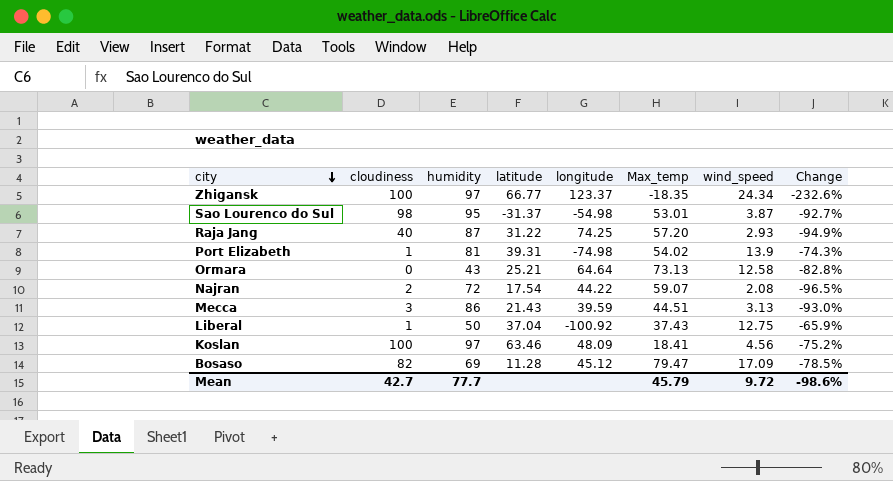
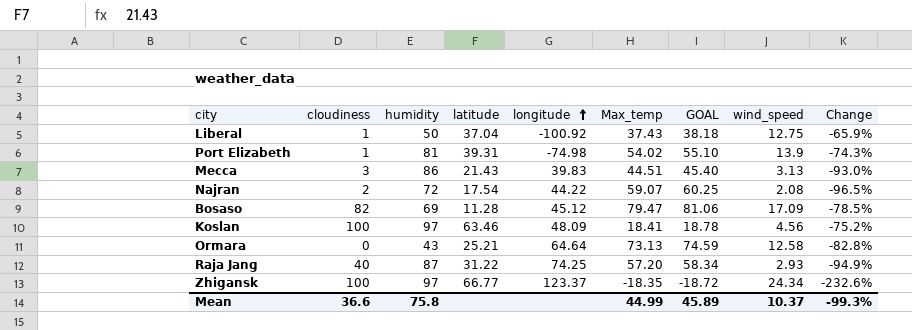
row order: city descending -> longitude ascending
column GOAL | formula: none -> [Max_temp] * 1.02
row Sao Lourenco do Sul: 98 | 95 | -31.37 | -54.98 | 53.01 | 3.87 | -92.7% -> none
Mecca | longitude: 39.59 -> 39.83
Mean | cloudiness: 42.7 -> 36.6
Mean | humidity: 77.7 -> 75.8
Mean | Max_temp: 45.79 -> 44.99
Mean | wind_speed: 9.72 -> 10.37
Mean | Change: -98.6% -> -99.3%

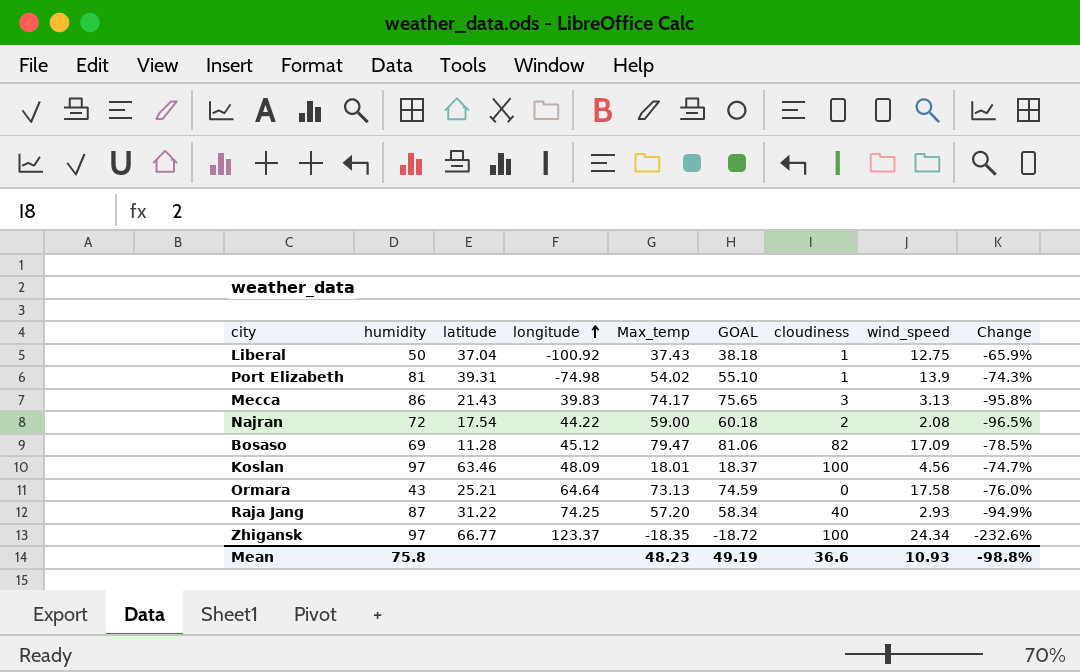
column cloudiness | position: 2 -> 7
Mecca | Max_temp: 44.51 -> 74.17
Mecca | GOAL: 45.40 -> 75.65
Mecca | Change: -93.0% -> -95.8%
Najran | Max_temp: 59.07 -> 59.00
Najran | GOAL: 60.25 -> 60.18
Koslan | Max_temp: 18.41 -> 18.01
Koslan | GOAL: 18.78 -> 18.37
Koslan | Change: -75.2% -> -74.7%
Ormara | wind_speed: 12.58 -> 17.58
Ormara | Change: -82.8% -> -76.0%
Mean | Max_temp: 44.99 -> 48.23
Mean | GOAL: 45.89 -> 49.19
Mean | wind_speed: 10.37 -> 10.93
Mean | Change: -99.3% -> -98.8%

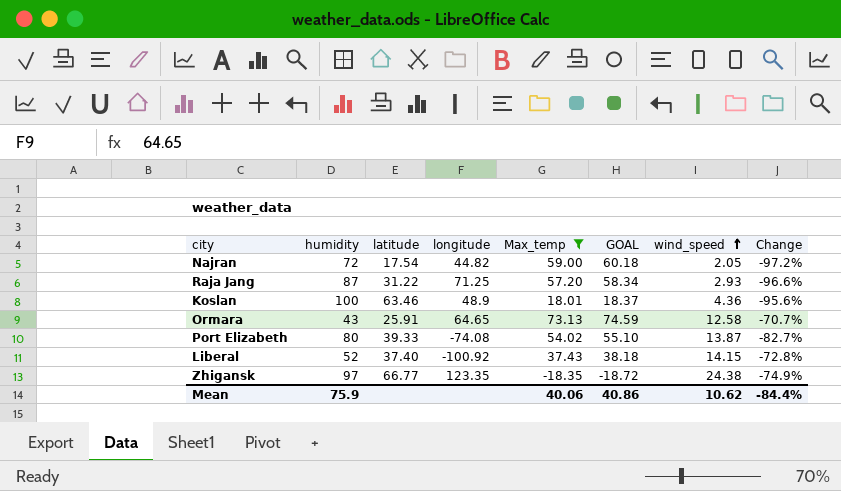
filter: none -> Max_temp <= 73.13
row order: longitude ascending -> wind_speed ascending
column cloudiness | position: 7 -> none
column Change | formula: ([wind_speed] - [Max_temp]) / [Max_temp] -> ([wind_speed] - [humidity]) / [humidity]
Najran | longitude: 44.22 -> 44.82
Najran | wind_speed: 2.08 -> 2.05
Raja Jang | longitude: 74.25 -> 71.25
Koslan | humidity: 97 -> 100
Koslan | longitude: 48.09 -> 48.9
Koslan | wind_speed: 4.56 -> 4.36
Ormara | latitude: 25.21 -> 25.91
Ormara | longitude: 64.64 -> 64.65
Ormara | wind_speed: 17.58 -> 12.58
Port Elizabeth | humidity: 81 -> 80
Port Elizabeth | latitude: 39.31 -> 39.33
Port Elizabeth | longitude: -74.98 -> -74.08
Port Elizabeth | wind_speed: 13.9 -> 13.87
Liberal | humidity: 50 -> 52
Liberal | latitude: 37.04 -> 37.40
Liberal | wind_speed: 12.75 -> 14.15
Zhigansk | longitude: 123.37 -> 123.35
Zhigansk | wind_speed: 24.34 -> 24.38
Mean | humidity: 75.8 -> 75.9
Mean | Max_temp: 48.23 -> 40.06
Mean | GOAL: 49.19 -> 40.86
Mean | wind_speed: 10.93 -> 10.62
Mean | Change: -98.8% -> -84.4%

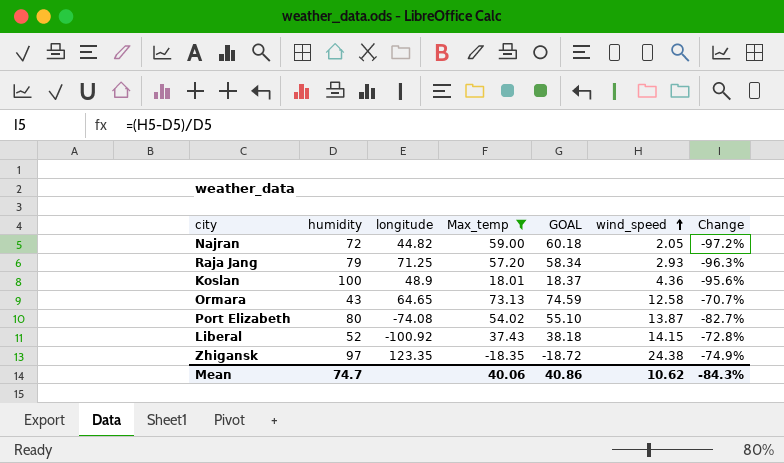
column latitude | position: 3 -> none
Raja Jang | humidity: 87 -> 79
Raja Jang | Change: -96.6% -> -96.3%
Mean | humidity: 75.9 -> 74.7
Mean | Change: -84.4% -> -84.3%

